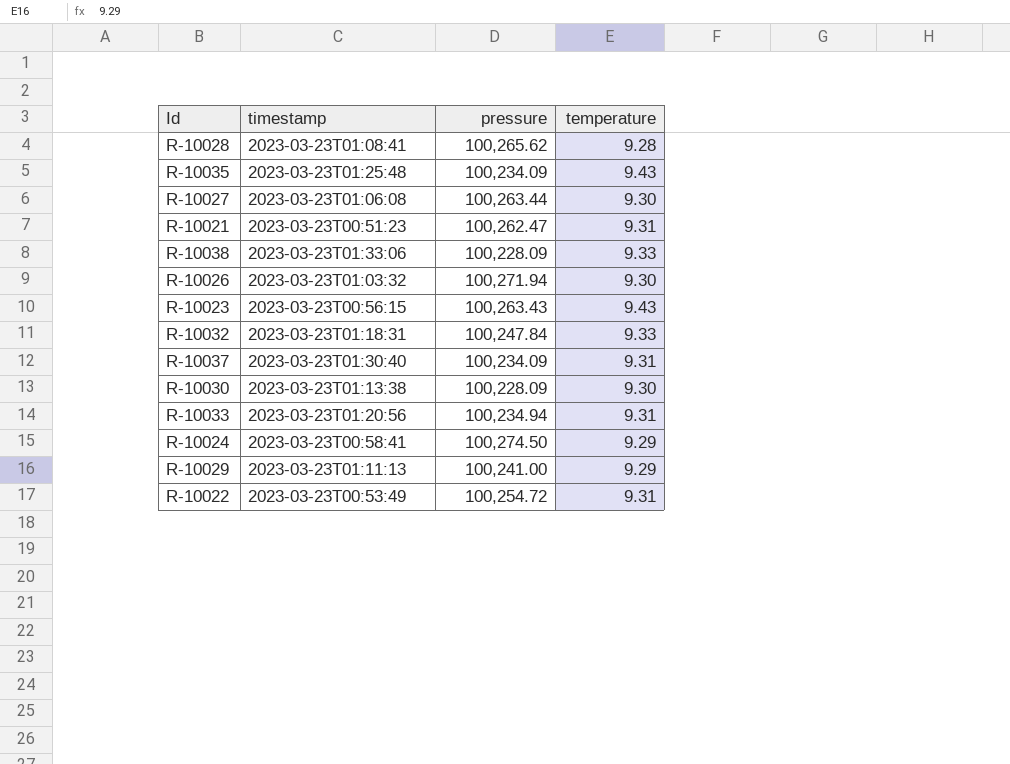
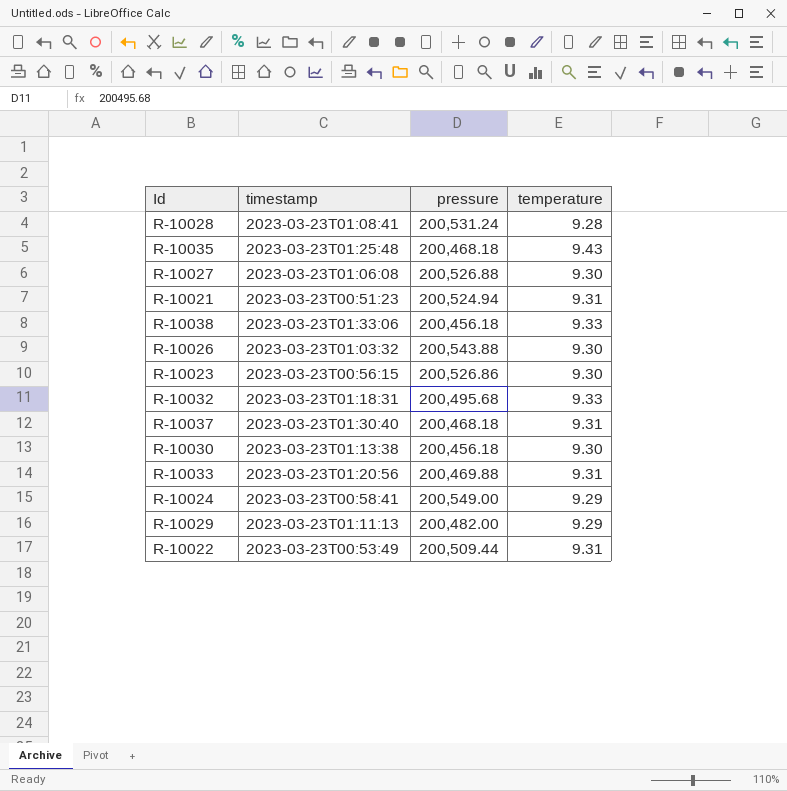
R-10028 | pressure: 100,265.62 -> 200,531.24
R-10035 | pressure: 100,234.09 -> 200,468.18
R-10027 | pressure: 100,263.44 -> 200,526.88
R-10021 | pressure: 100,262.47 -> 200,524.94
R-10038 | pressure: 100,228.09 -> 200,456.18
R-10026 | pressure: 100,271.94 -> 200,543.88
R-10023 | pressure: 100,263.43 -> 200,526.86
R-10023 | temperature: 9.43 -> 9.30
R-10032 | pressure: 100,247.84 -> 200,495.68
R-10037 | pressure: 100,234.09 -> 200,468.18
R-10030 | pressure: 100,228.09 -> 200,456.18
R-10033 | pressure: 100,234.94 -> 200,469.88
R-10024 | pressure: 100,274.50 -> 200,549.00
R-10029 | pressure: 100,241.00 -> 200,482.00
R-10022 | pressure: 100,254.72 -> 200,509.44

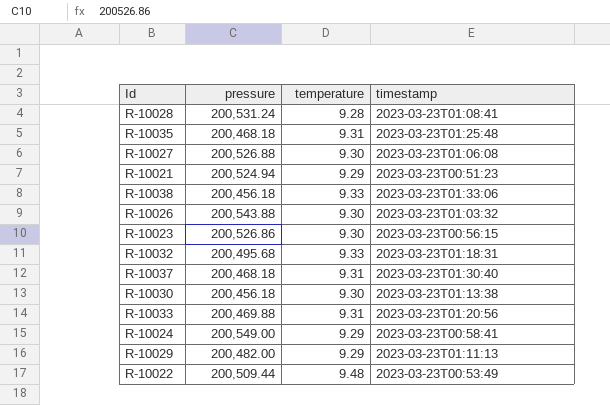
column timestamp | position: 2 -> 4
R-10035 | temperature: 9.43 -> 9.31
R-10021 | temperature: 9.31 -> 9.29
R-10022 | temperature: 9.31 -> 9.48

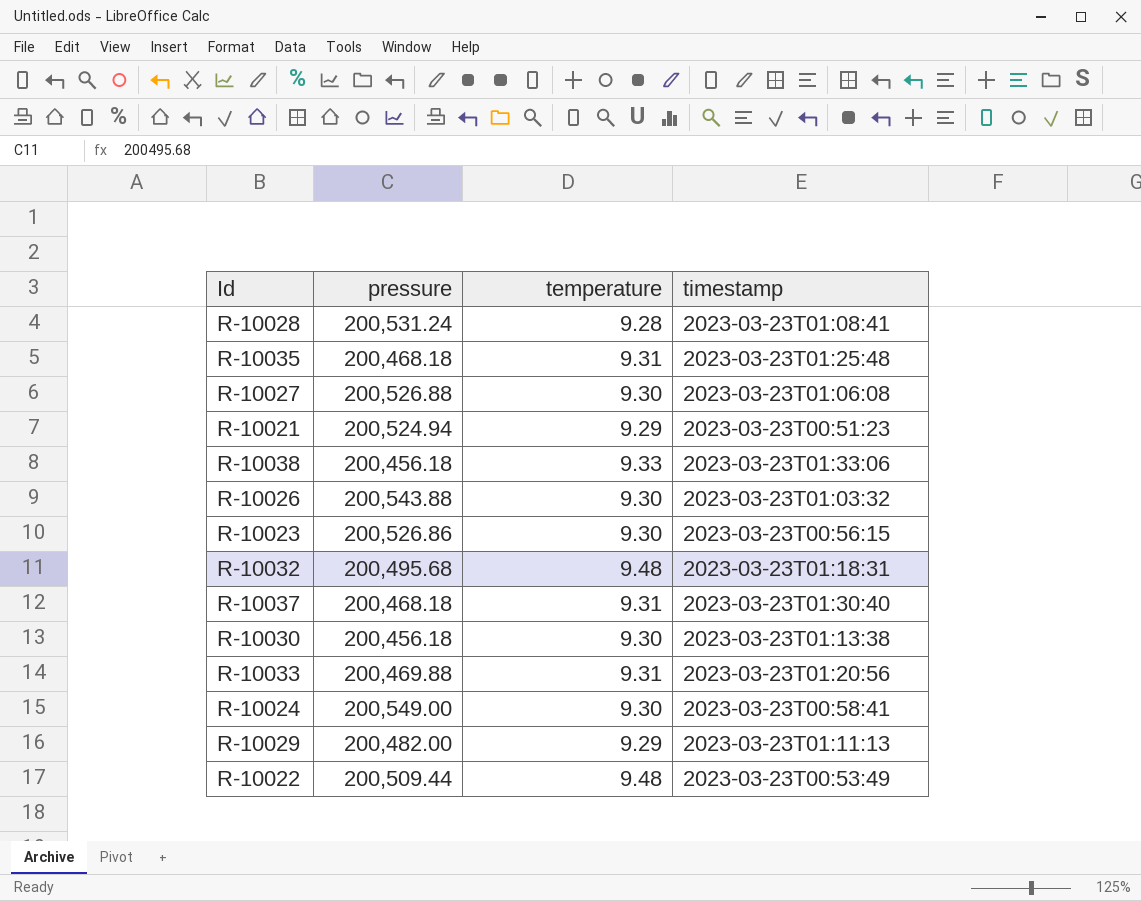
R-10032 | temperature: 9.33 -> 9.48
R-10024 | temperature: 9.29 -> 9.30

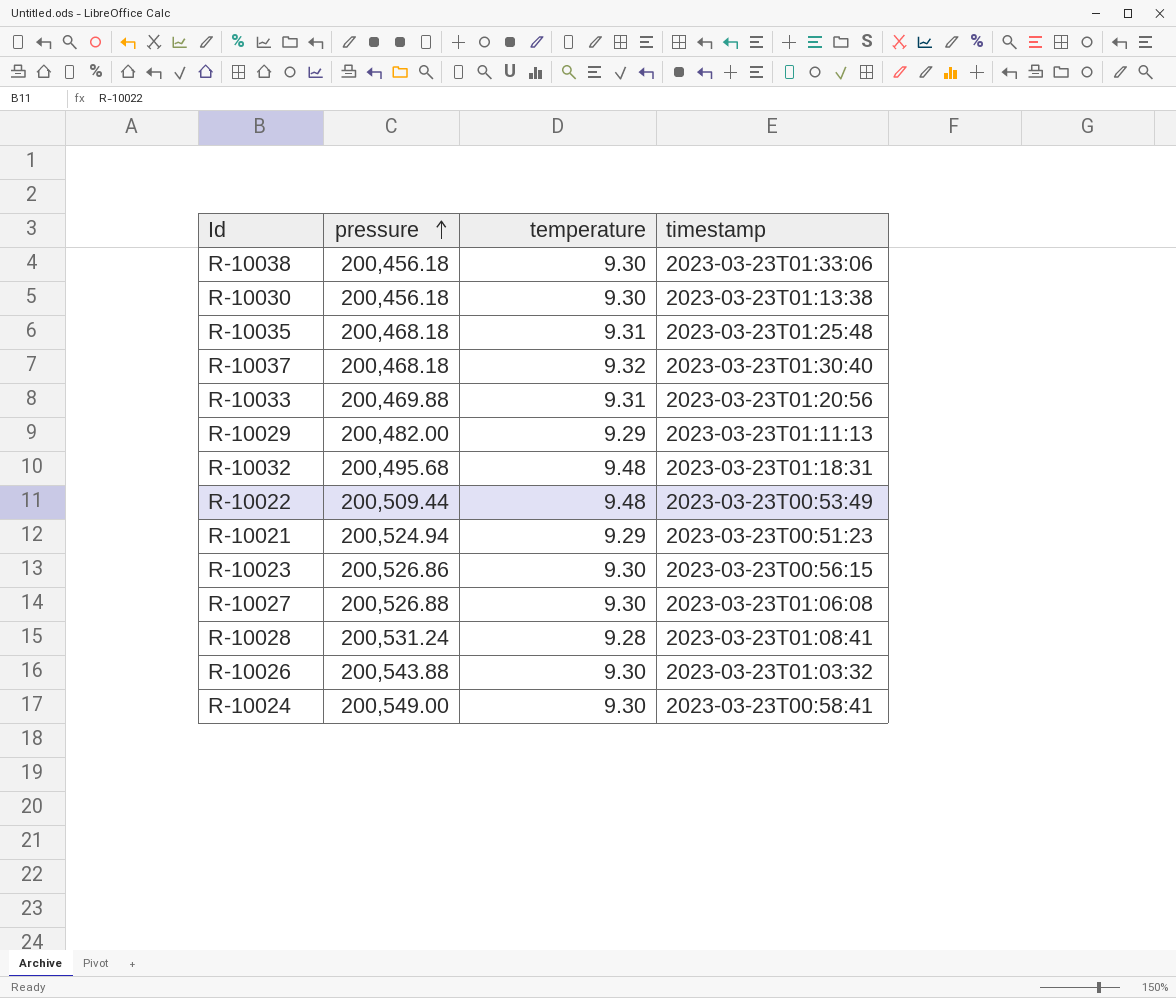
row order: none -> pressure ascending
R-10038 | temperature: 9.33 -> 9.30
R-10037 | temperature: 9.31 -> 9.32

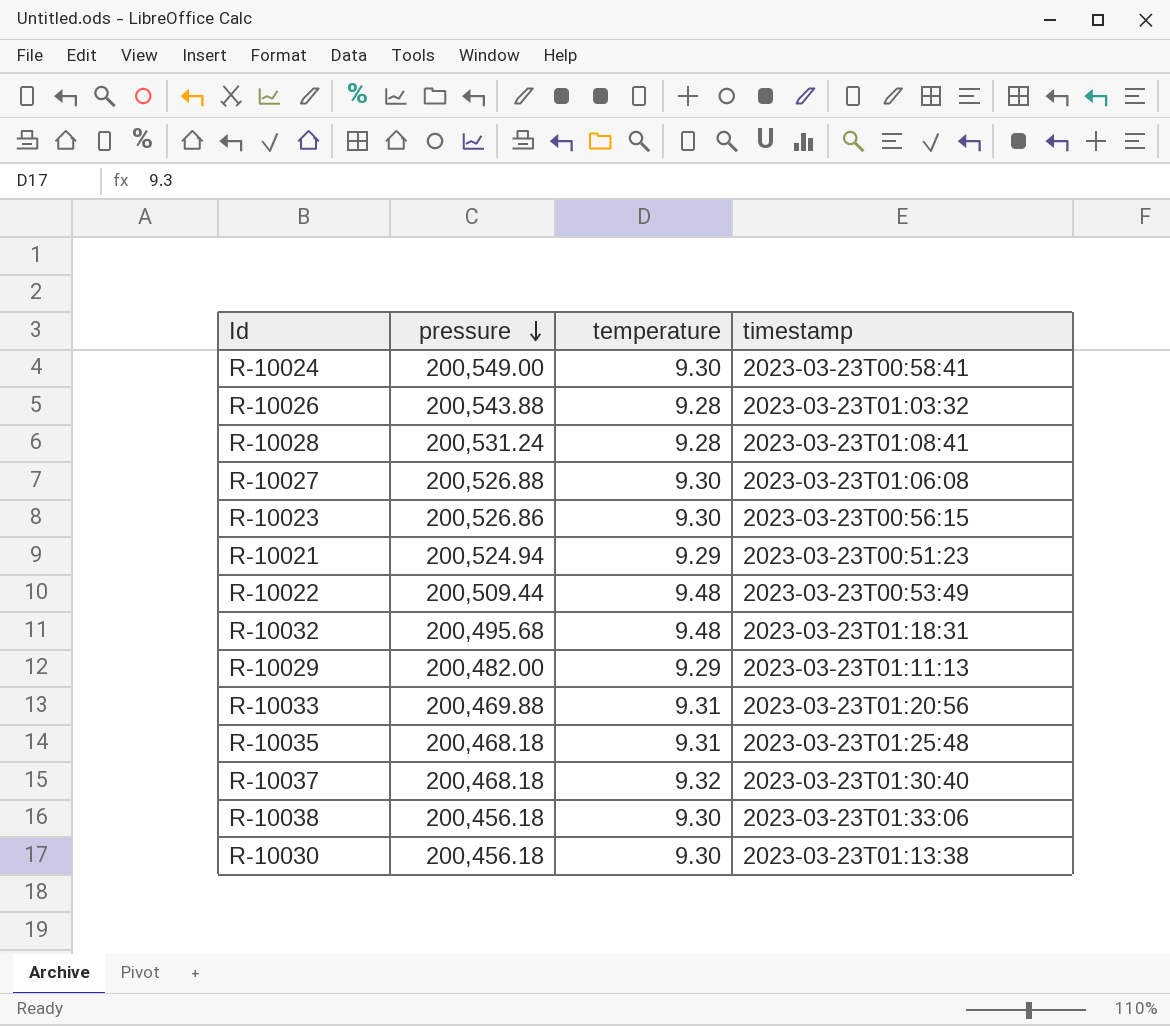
row order: pressure ascending -> pressure descending
R-10026 | temperature: 9.30 -> 9.28

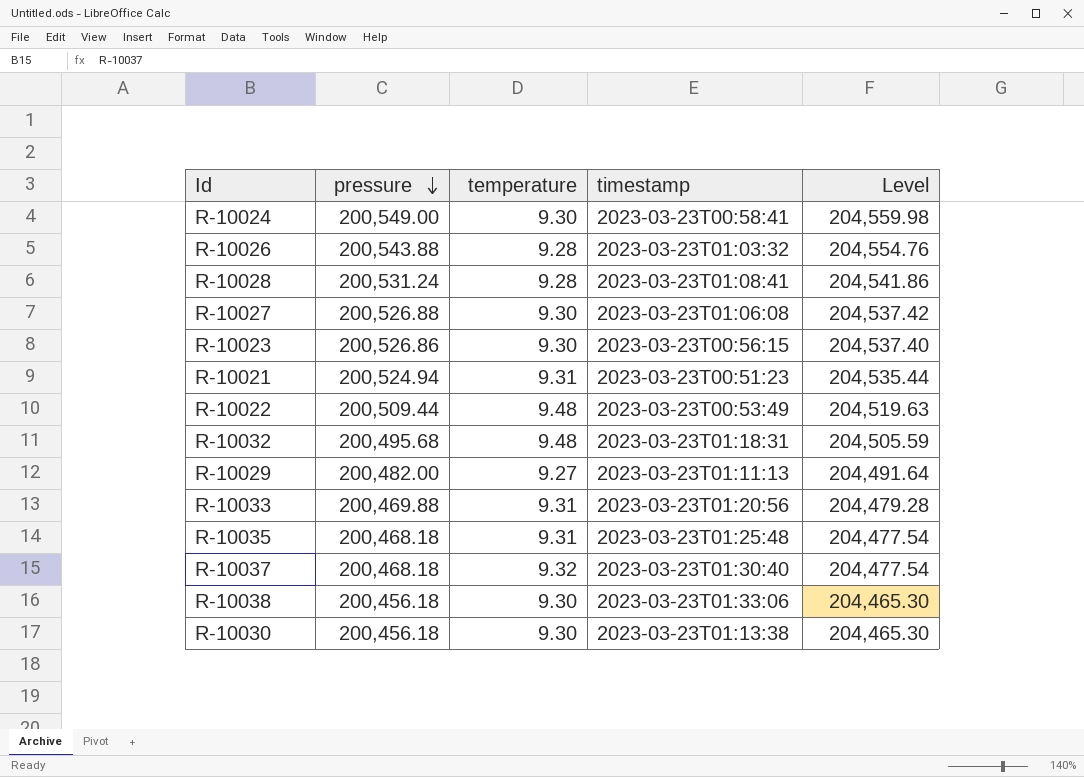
column Level | formula: none -> [pressure] * 1.02
R-10021 | temperature: 9.29 -> 9.31
R-10029 | temperature: 9.29 -> 9.27

